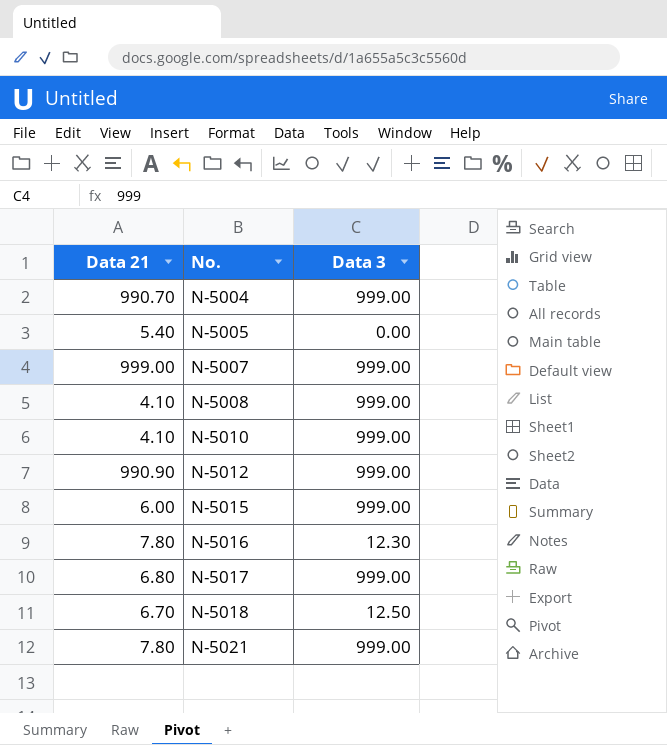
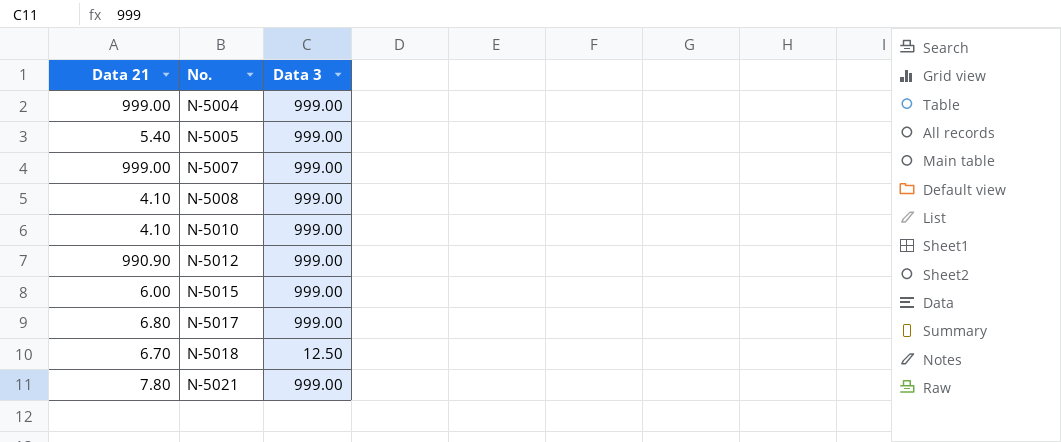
row N-5016: 7.80 | 12.30 -> none
N-5004 | Data 21: 990.70 -> 999.00
N-5005 | Data 3: 0.00 -> 999.00

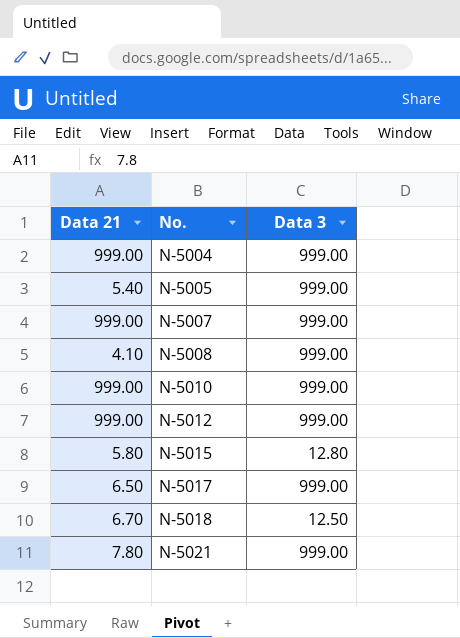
N-5010 | Data 21: 4.10 -> 999.00
N-5012 | Data 21: 990.90 -> 999.00
N-5015 | Data 21: 6.00 -> 5.80
N-5015 | Data 3: 999.00 -> 12.80
N-5017 | Data 21: 6.80 -> 6.50

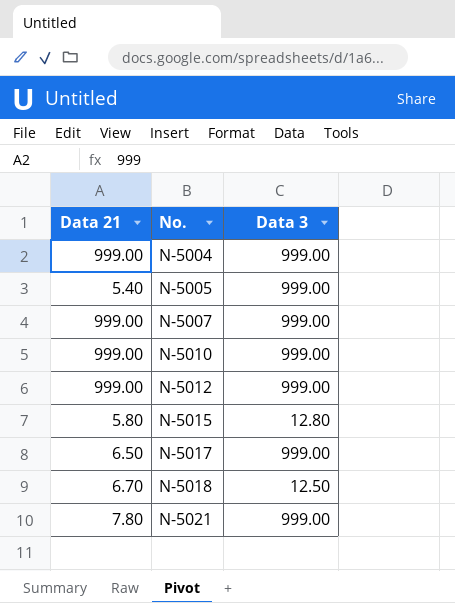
row N-5008: 4.10 | 999.00 -> none

